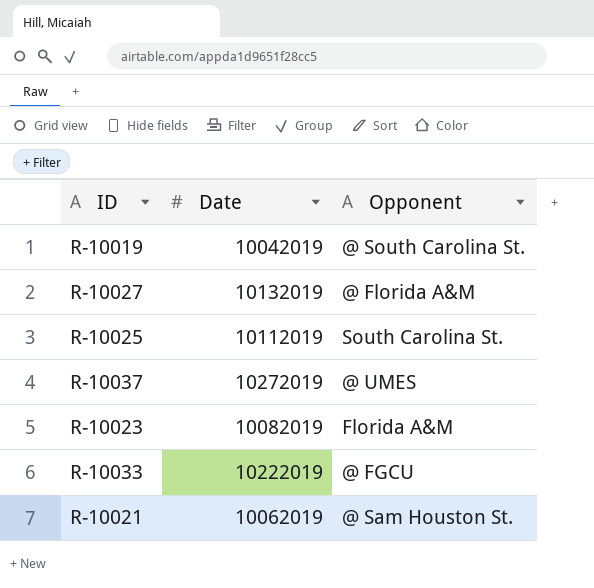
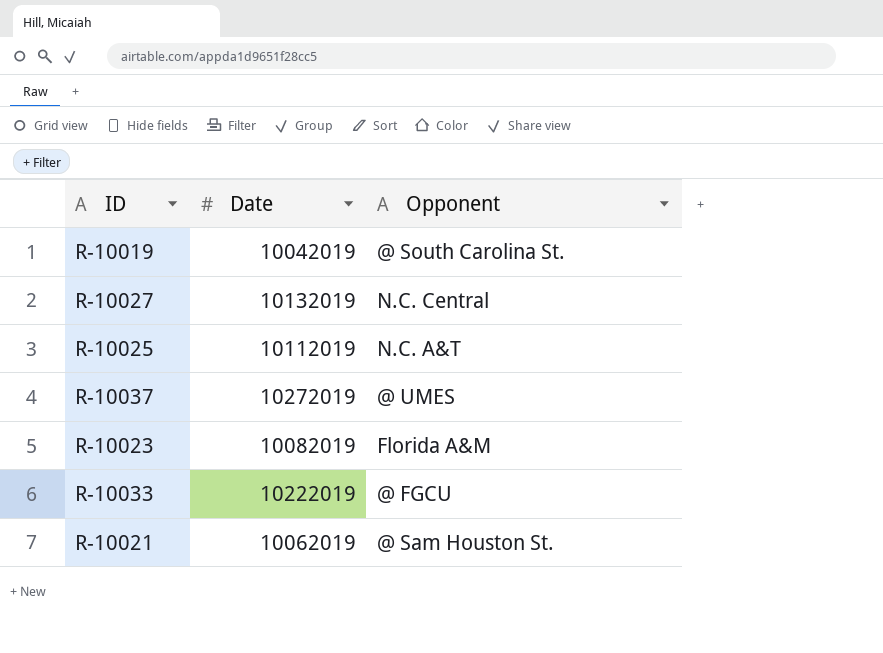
R-10027 | Opponent: @ Florida A&M -> N.C. Central
R-10025 | Opponent: South Carolina St. -> N.C. A&T

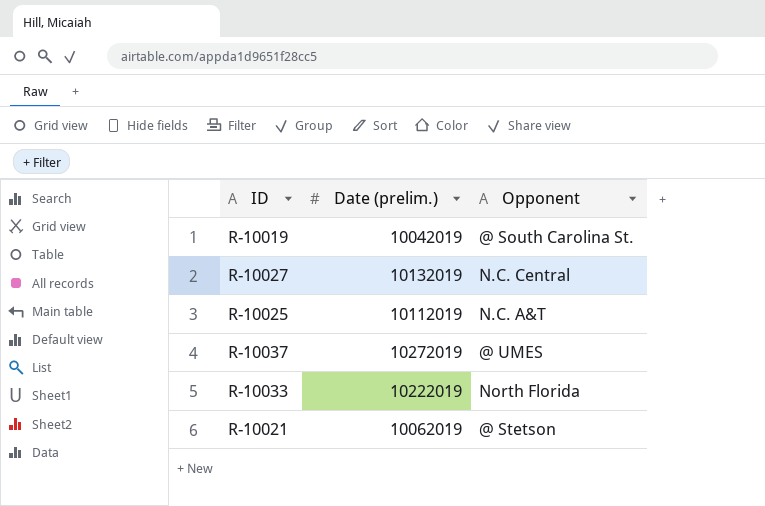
column name: Date -> Date (prelim.)
row R-10023: 10082019 | Florida A&M -> none
R-10033 | Opponent: @ FGCU -> North Florida
R-10021 | Opponent: @ Sam Houston St. -> @ Stetson

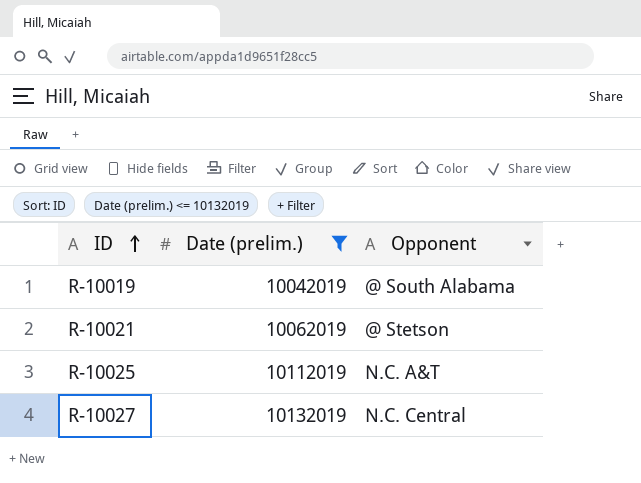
filter: none -> Date (prelim.) <= 10132019
row order: none -> ID ascending
R-10019 | Opponent: @ South Carolina St. -> @ South Alabama

